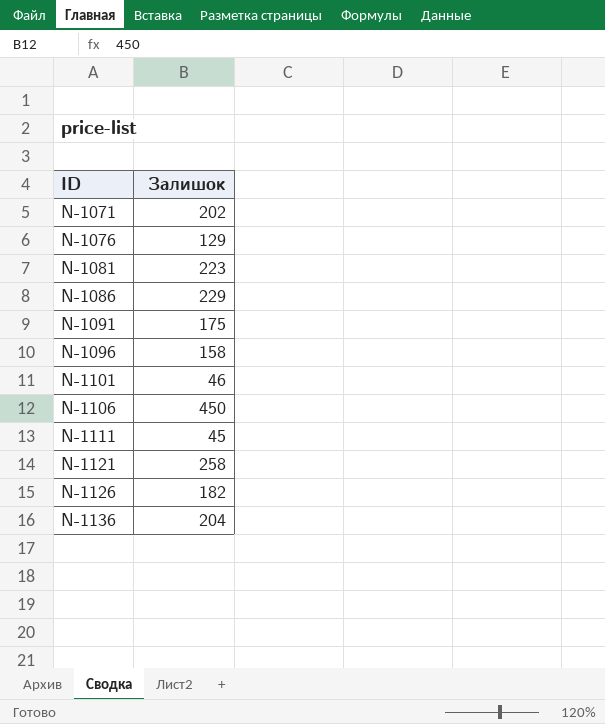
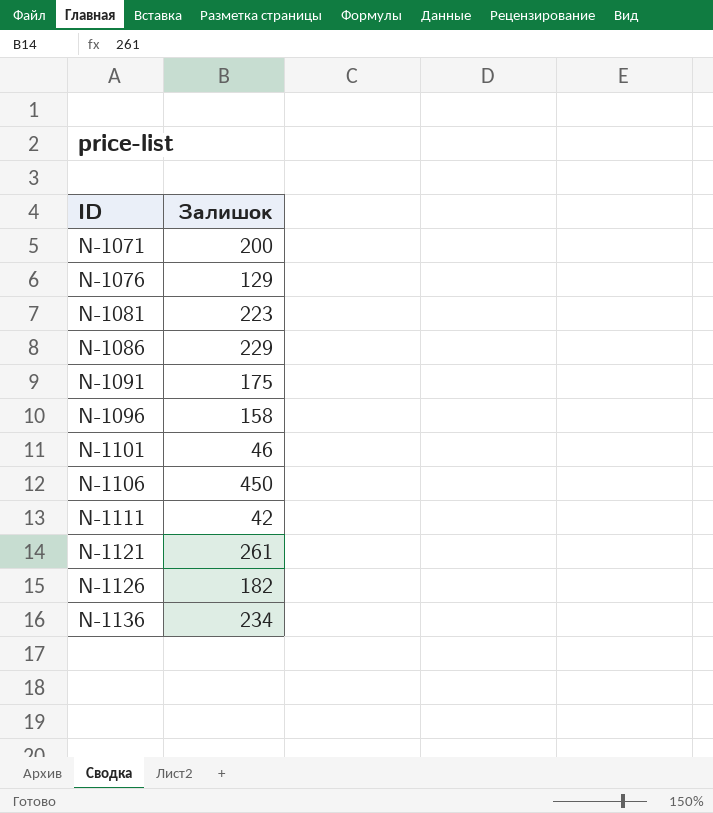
N-1071 | Залишок: 202 -> 200
N-1111 | Залишок: 45 -> 42
N-1121 | Залишок: 258 -> 261
N-1136 | Залишок: 204 -> 234

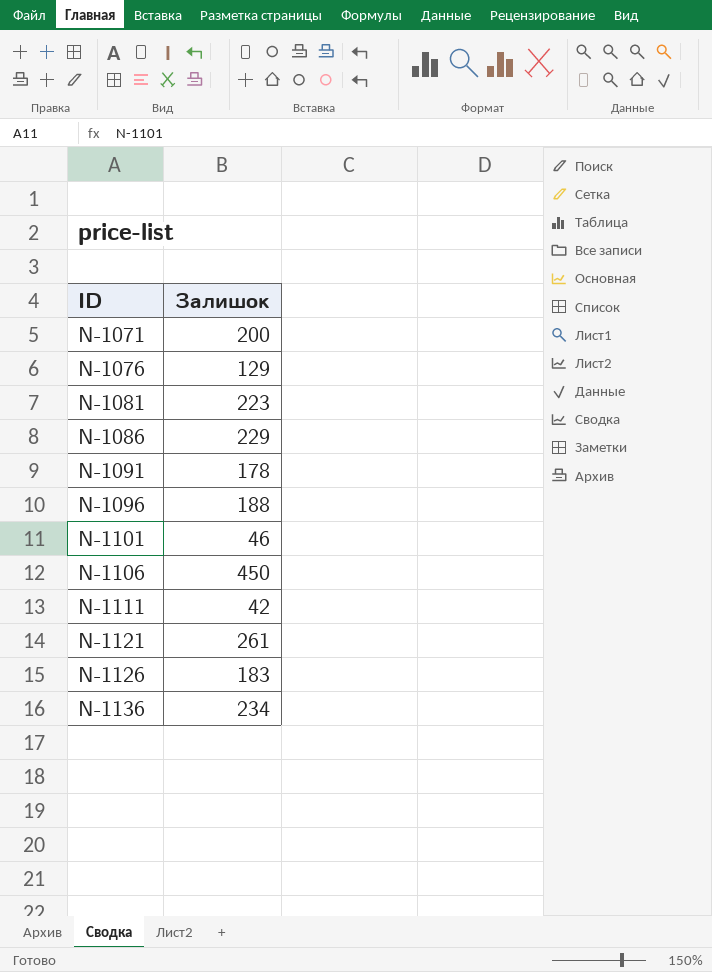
N-1091 | Залишок: 175 -> 178
N-1096 | Залишок: 158 -> 188
N-1126 | Залишок: 182 -> 183

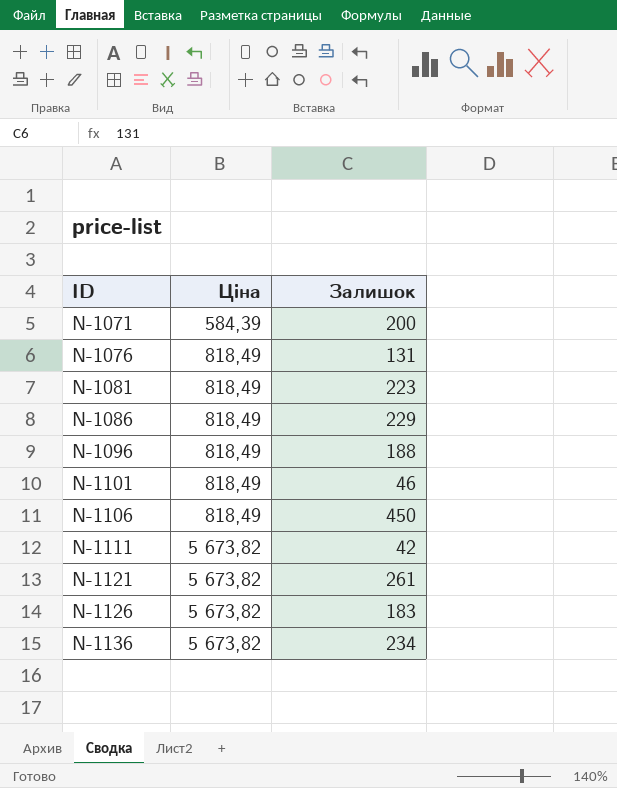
column Ціна | position: none -> 2
row N-1091: 178 -> none
N-1076 | Залишок: 129 -> 131

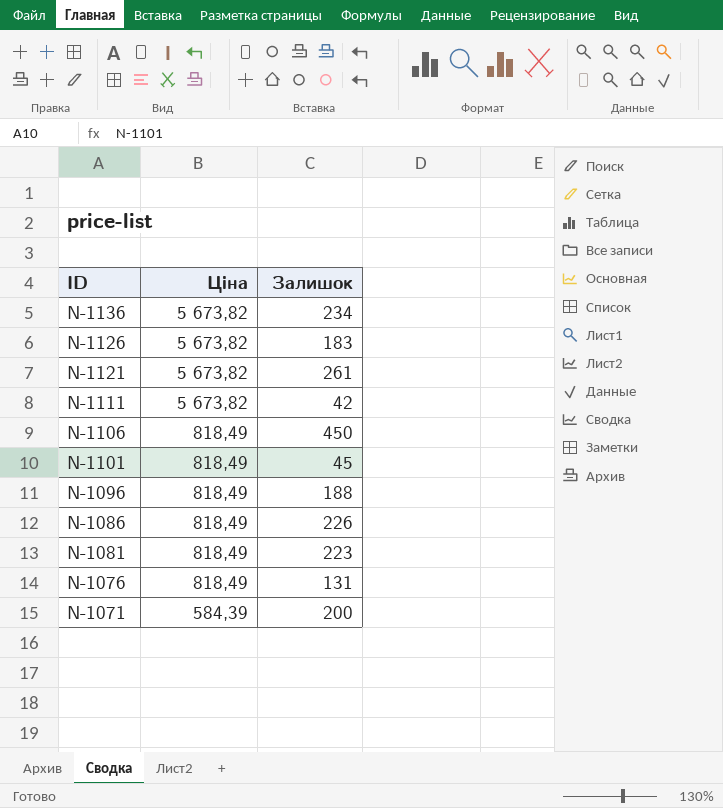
row order: ID ascending -> ID descending
N-1101 | Залишок: 46 -> 45
N-1086 | Залишок: 229 -> 226

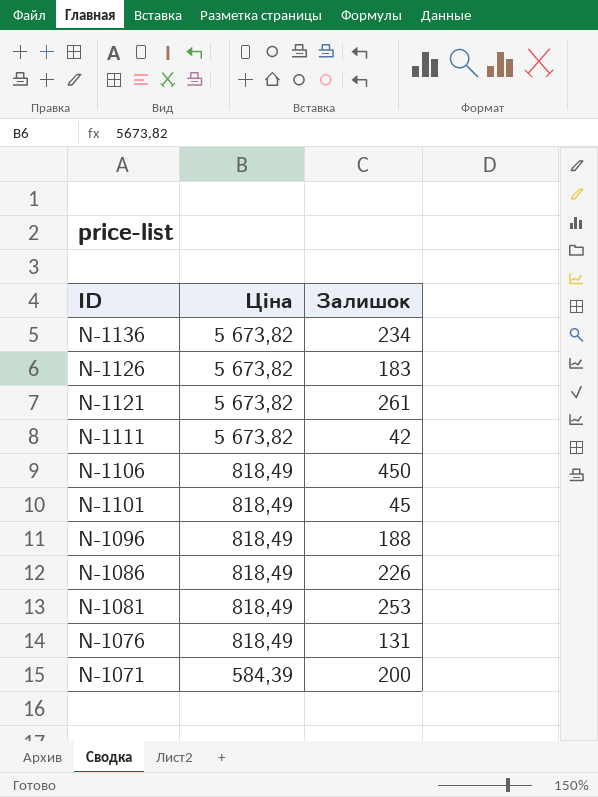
N-1081 | Залишок: 223 -> 253

